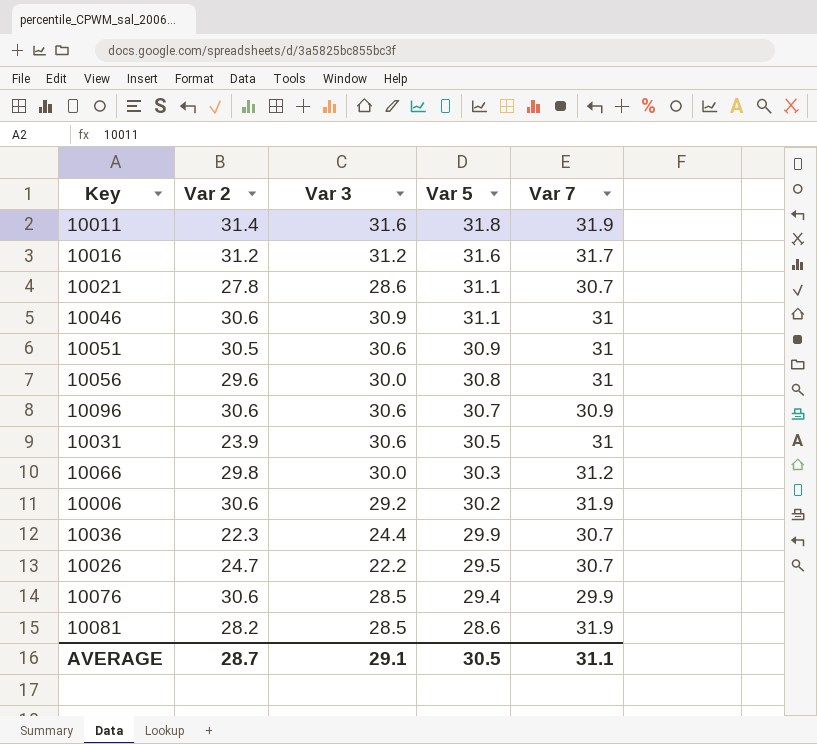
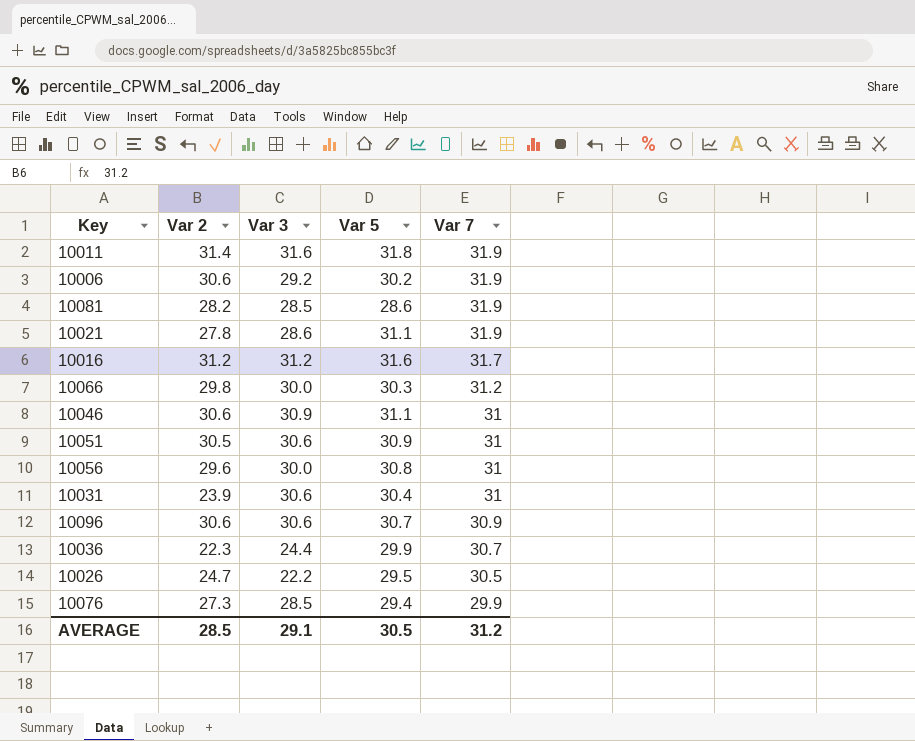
row order: Var 5 descending -> Var 7 descending
10021 | Var 7: 30.7 -> 31.9
10031 | Var 5: 30.5 -> 30.4
10026 | Var 7: 30.7 -> 30.5
10076 | Var 2: 30.6 -> 27.3
AVERAGE | Var 2: 28.7 -> 28.5
AVERAGE | Var 7: 31.1 -> 31.2

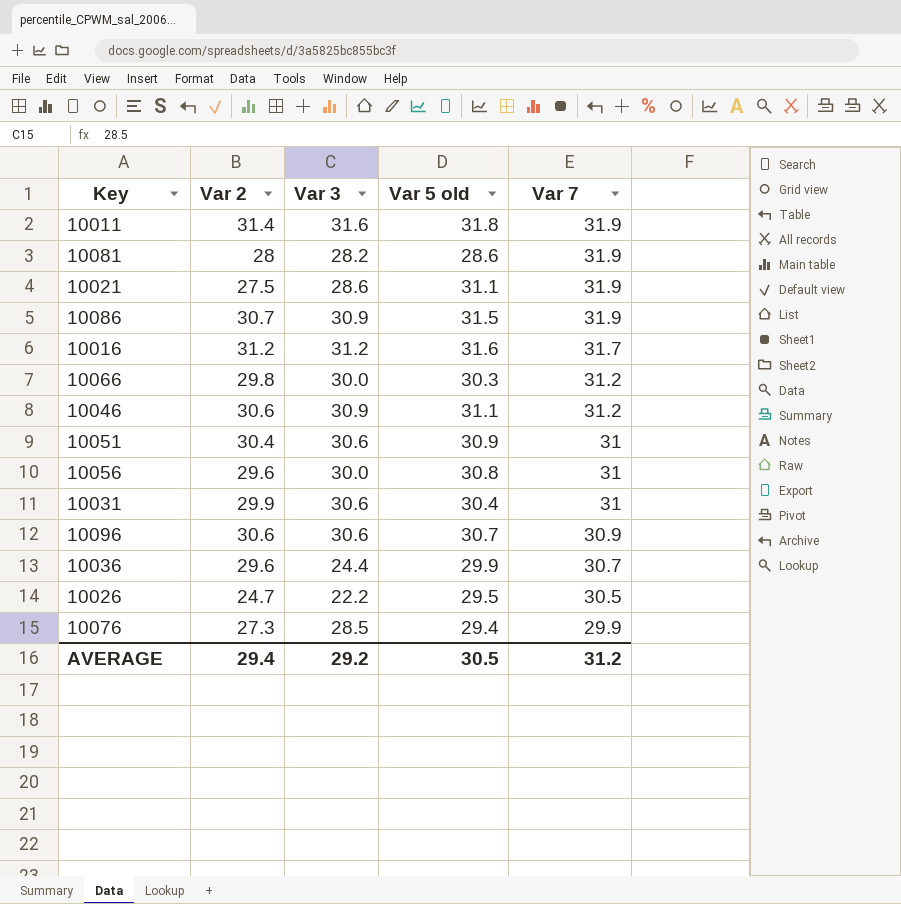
column name: Var 5 -> Var 5 old
row 10006: 30.6 | 29.2 | 30.2 | 31.9 -> none
10081 | Var 2: 28.2 -> 28
10081 | Var 3: 28.5 -> 28.2
10021 | Var 2: 27.8 -> 27.5
row 10086: none -> 30.7 | 30.9 | 31.5 | 31.9
10046 | Var 7: 31 -> 31.2
10051 | Var 2: 30.5 -> 30.4
10031 | Var 2: 23.9 -> 29.9
10036 | Var 2: 22.3 -> 29.6
AVERAGE | Var 2: 28.5 -> 29.4
AVERAGE | Var 3: 29.1 -> 29.2

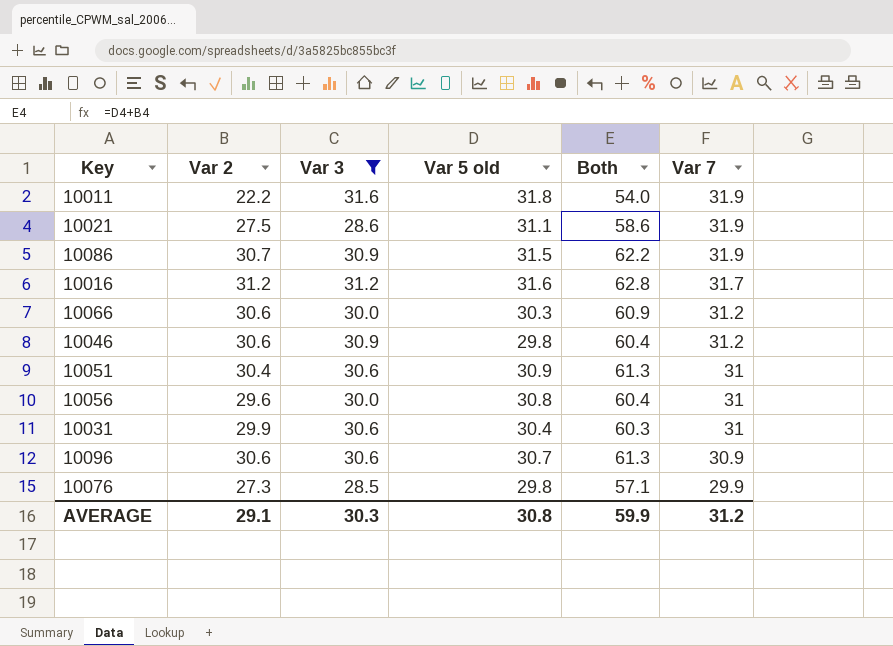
filter: none -> Var 3 >= 28.5
column Both | formula: none -> [Var 2] + [Var 5 old]
10011 | Var 2: 31.4 -> 22.2
10066 | Var 2: 29.8 -> 30.6
10046 | Var 5 old: 31.1 -> 29.8
10076 | Var 5 old: 29.4 -> 29.8
AVERAGE | Var 2: 29.4 -> 29.1
AVERAGE | Var 3: 29.2 -> 30.3
AVERAGE | Var 5 old: 30.5 -> 30.8

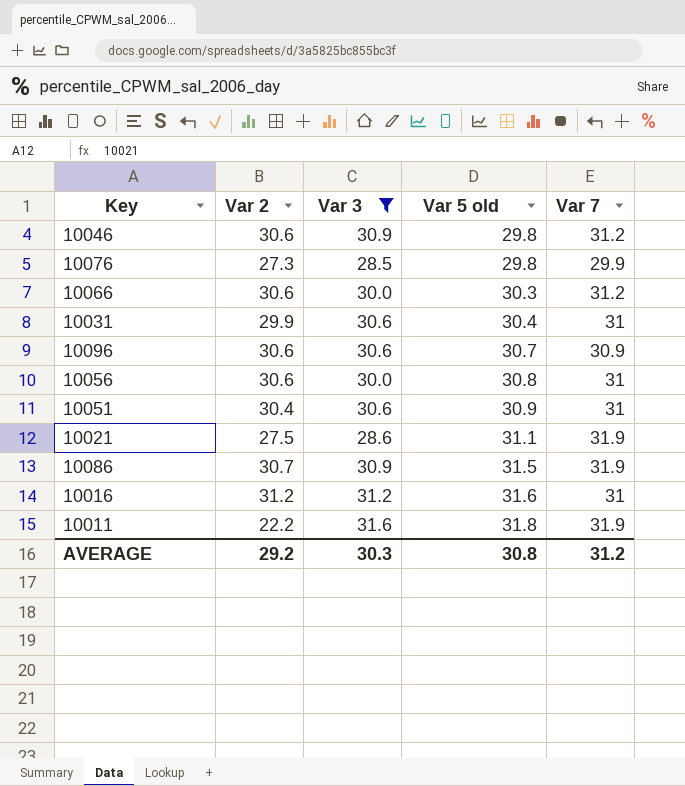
row order: Var 7 descending -> Var 5 old ascending
column Both | formula: [Var 2] + [Var 5 old] -> none
10056 | Var 2: 29.6 -> 30.6
10016 | Var 7: 31.7 -> 31
AVERAGE | Var 2: 29.1 -> 29.2

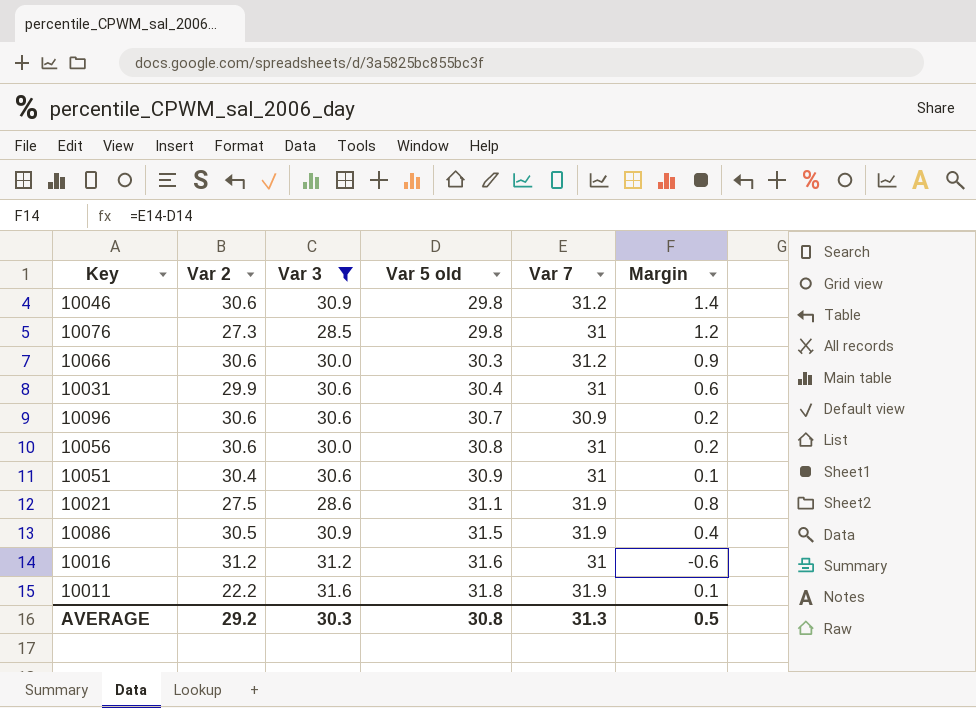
column Margin | formula: none -> [Var 7] - [Var 5 old]
10076 | Var 7: 29.9 -> 31
10086 | Var 2: 30.7 -> 30.5
AVERAGE | Var 7: 31.2 -> 31.3

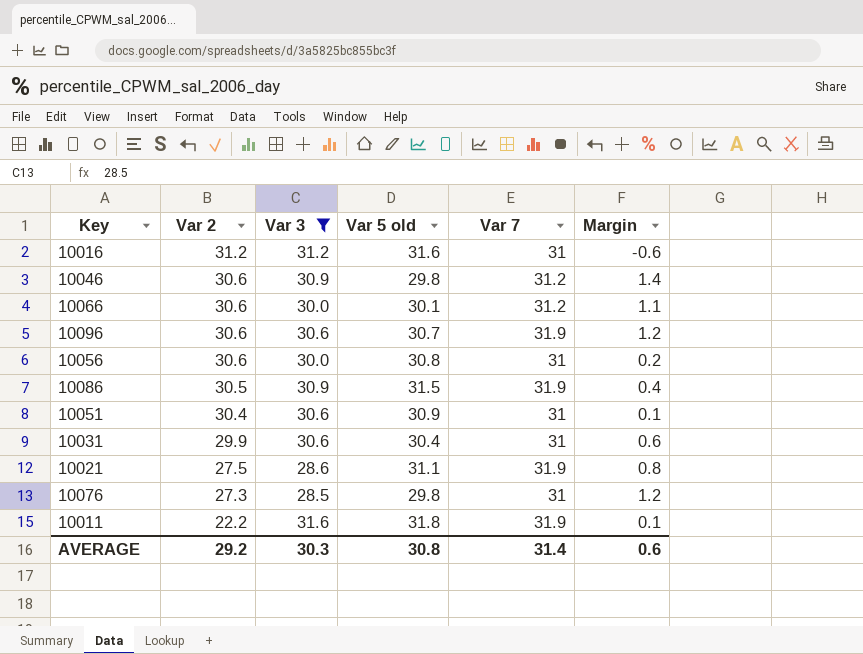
row order: Var 5 old ascending -> Var 2 descending
10066 | Var 5 old: 30.3 -> 30.1
10066 | Margin: 0.9 -> 1.1
10096 | Var 7: 30.9 -> 31.9
10096 | Margin: 0.2 -> 1.2
AVERAGE | Var 7: 31.3 -> 31.4
AVERAGE | Margin: 0.5 -> 0.6

